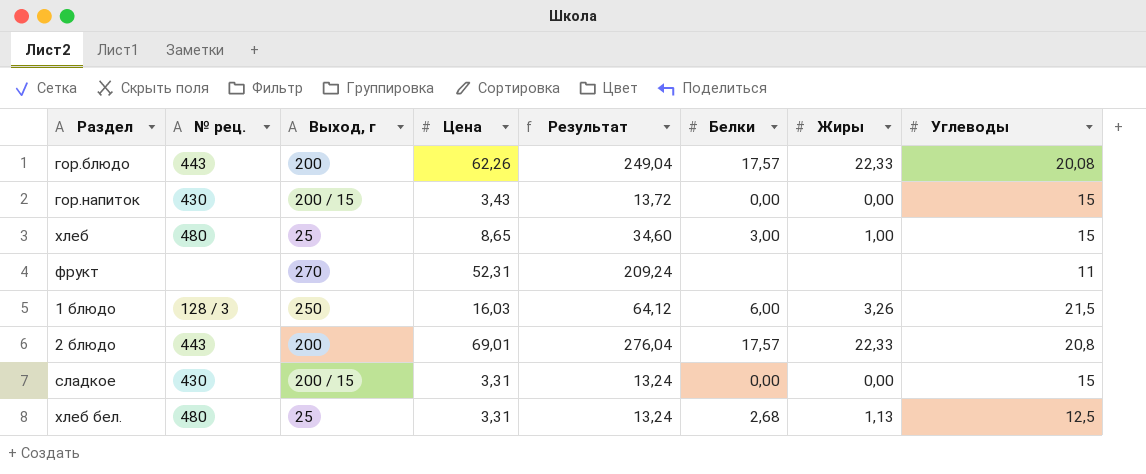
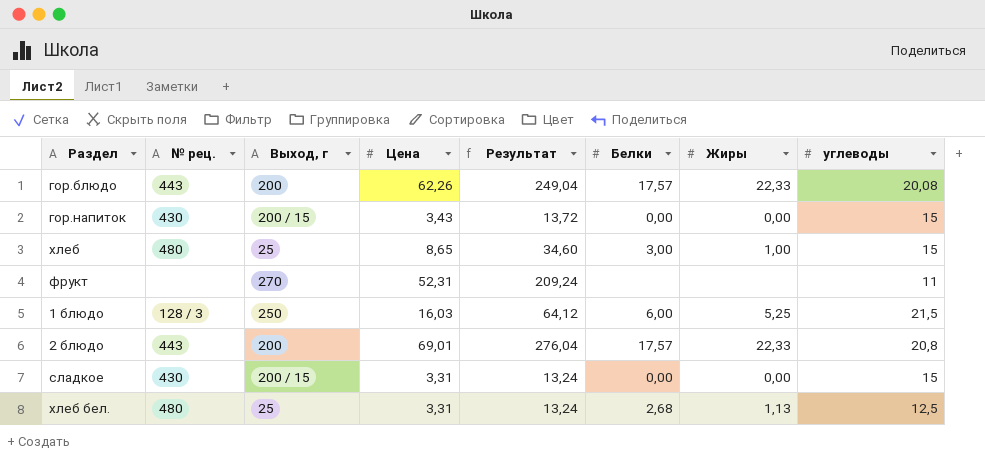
column name: Углеводы -> углеводы
1 блюдо | Жиры: 3,26 -> 5,25

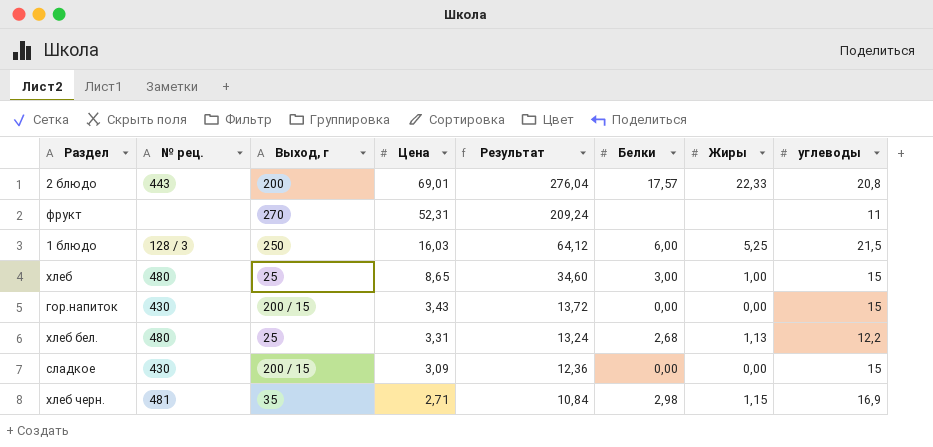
row order: none -> Цена descending
row гор.блюдо: 443 | 200 | 62,26 | 249,04 | 17,57 | 22,33 | 20,08 -> none
хлеб бел. | углеводы: 12,5 -> 12,2
сладкое | Цена: 3,31 -> 3,09
сладкое | Результат: 13,24 -> 12,36
row хлеб черн.: none -> 481 | 35 | 2,71 | 10,84 | 2,98 | 1,15 | 16,9

